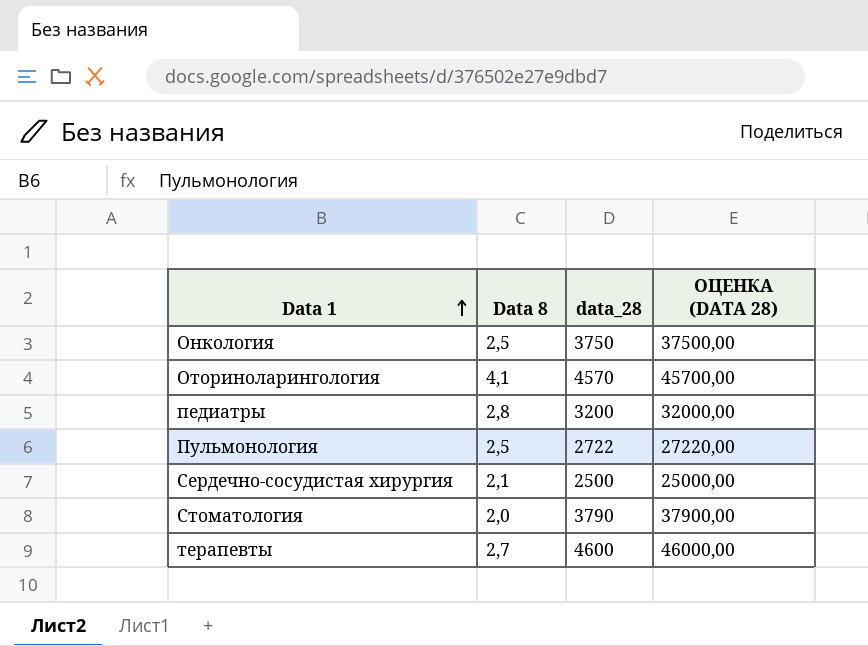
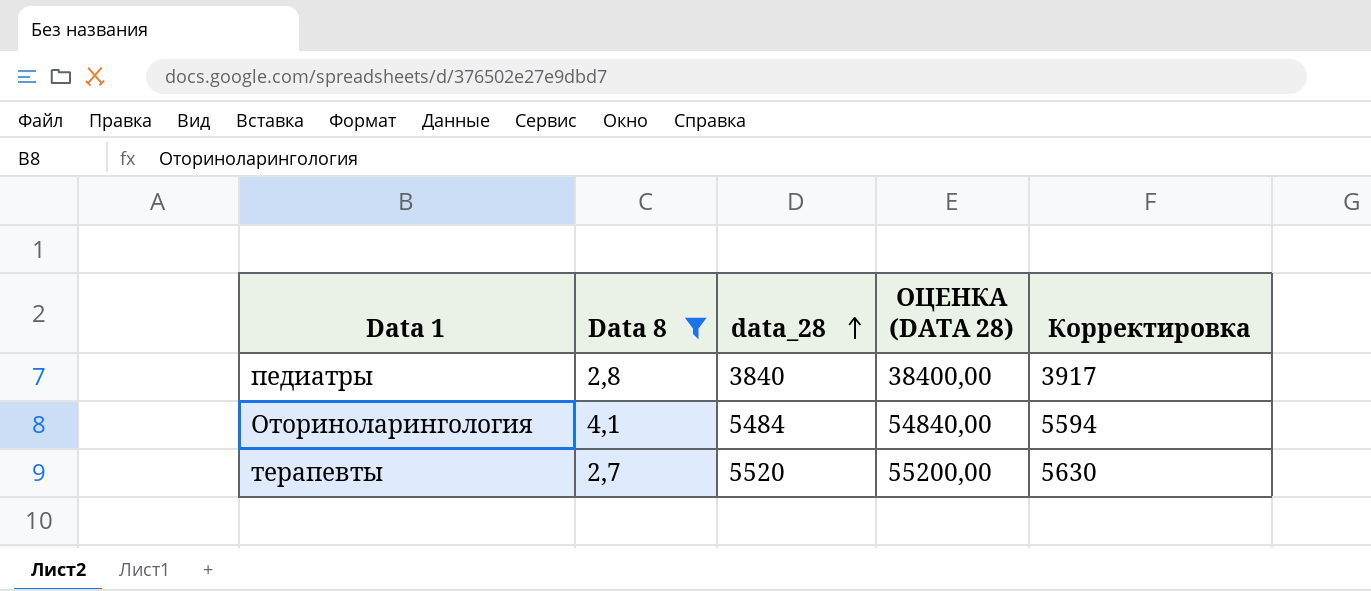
filter: none -> Data 8 >= 2,7
row order: Data 1 ascending -> data_28 ascending
column Корректировка | formula: none -> [data_28] * 1,02
педиатры | data_28: 3200 -> 3840
педиатры | ОЦЕНКА (DATA 28): 32000,00 -> 38400,00
Оториноларингология | data_28: 4570 -> 5484
Оториноларингология | ОЦЕНКА (DATA 28): 45700,00 -> 54840,00
терапевты | data_28: 4600 -> 5520
терапевты | ОЦЕНКА (DATA 28): 46000,00 -> 55200,00

